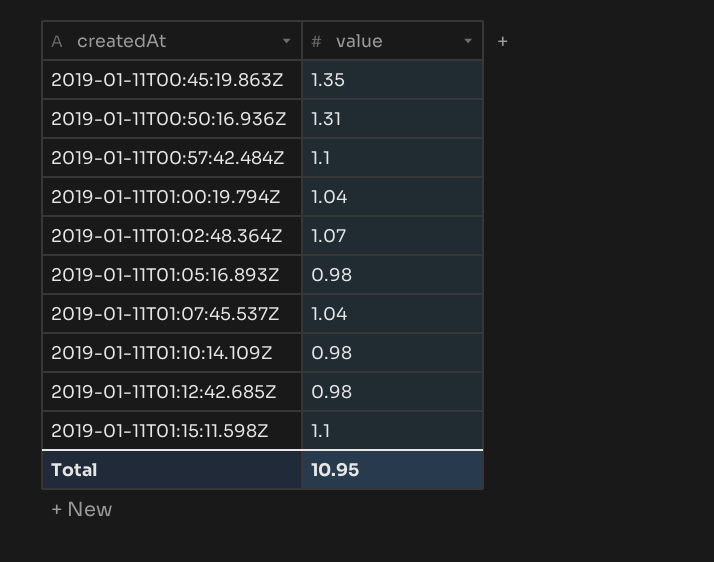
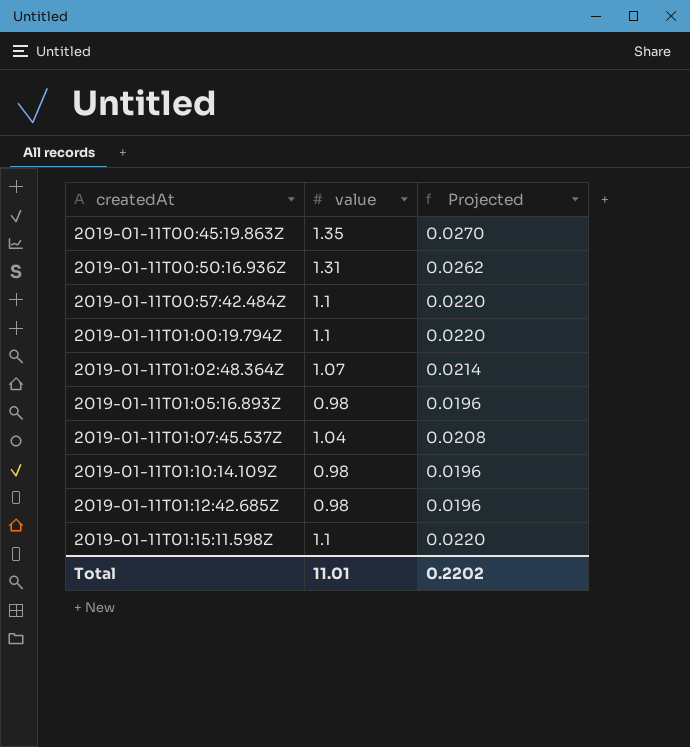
column Projected | formula: none -> [value] * 0.02
2019-01-11T01:00:19.794Z | value: 1.04 -> 1.1
Total | value: 10.95 -> 11.01

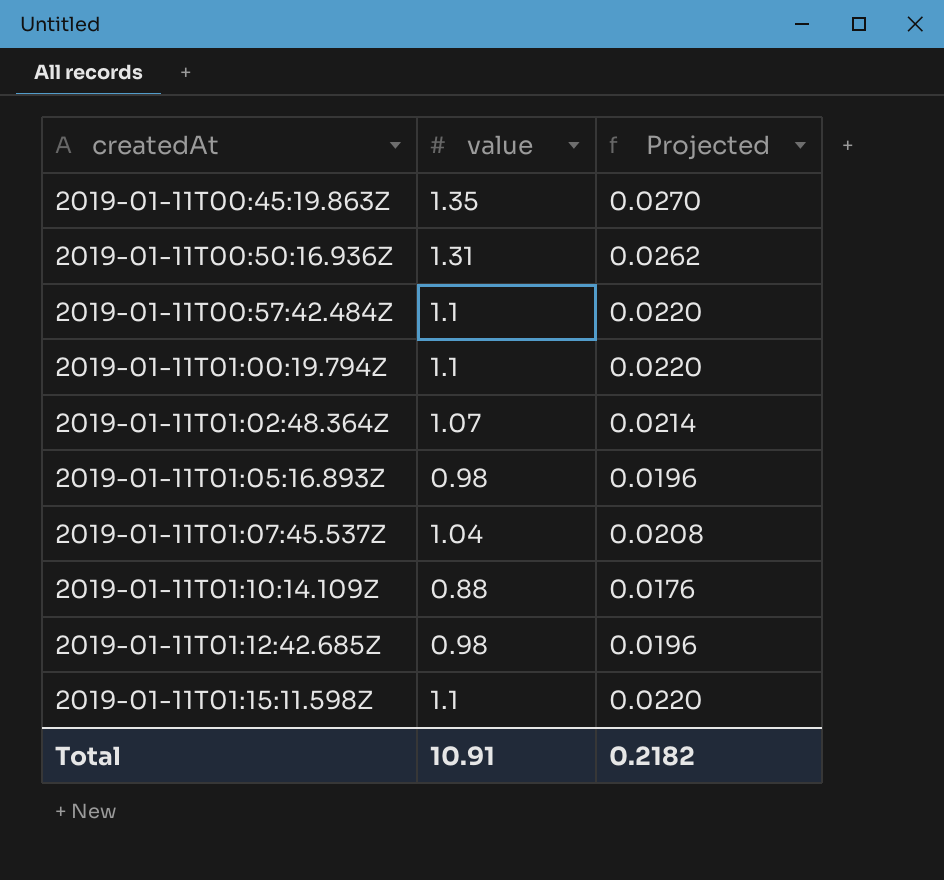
2019-01-11T01:10:14.109Z | value: 0.98 -> 0.88
2019-01-11T01:10:14.109Z | Projected: 0.0196 -> 0.0176
Total | value: 11.01 -> 10.91
Total | Projected: 0.2202 -> 0.2182

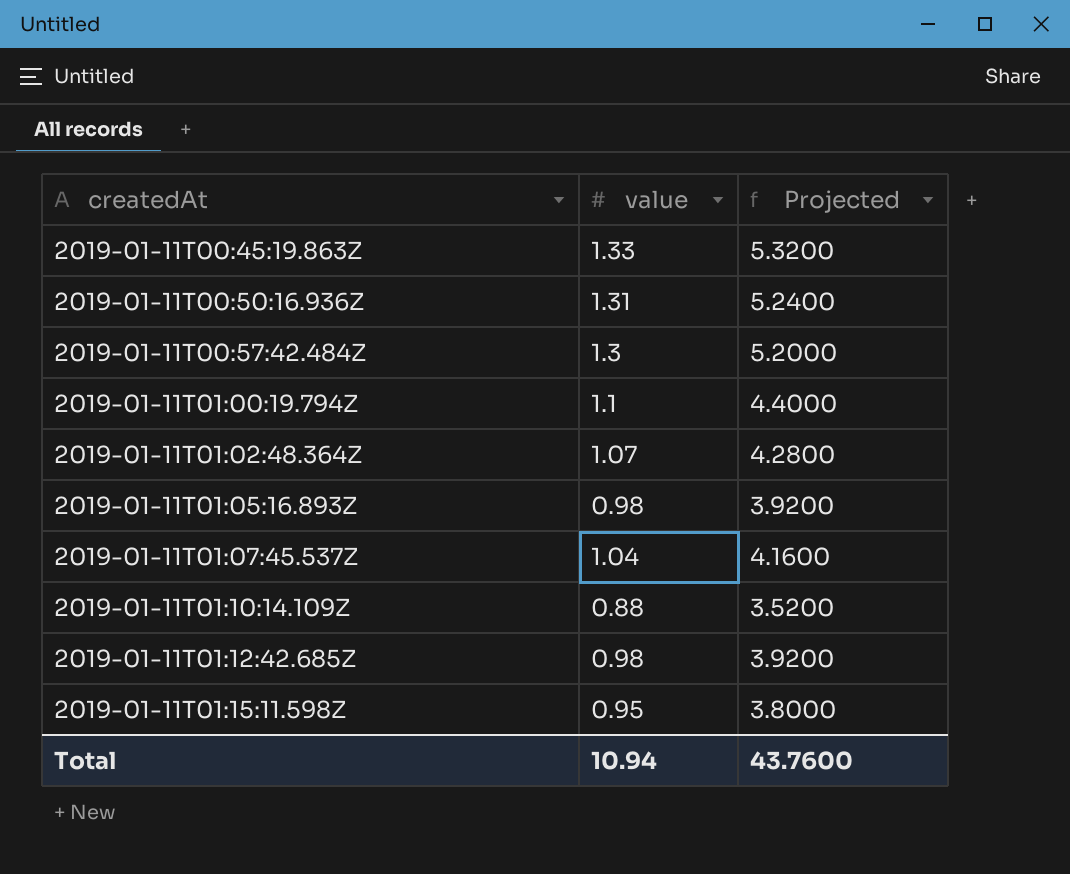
column Projected | formula: [value] * 0.02 -> [value] * 4
2019-01-11T00:45:19.863Z | value: 1.35 -> 1.33
2019-01-11T00:57:42.484Z | value: 1.1 -> 1.3
2019-01-11T01:15:11.598Z | value: 1.1 -> 0.95
Total | value: 10.91 -> 10.94
Total | Projected: 0.2182 -> 43.7600

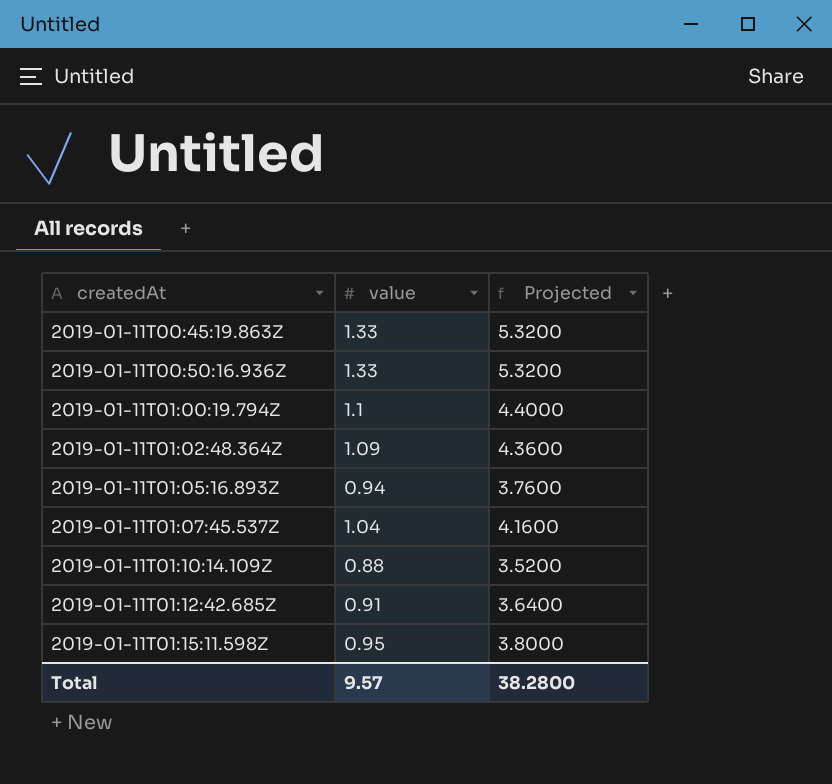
row 2019-01-11T00:57:42.484Z: 1.3 | 5.2000 -> none
2019-01-11T00:50:16.936Z | value: 1.31 -> 1.33
2019-01-11T00:50:16.936Z | Projected: 5.2400 -> 5.3200
2019-01-11T01:02:48.364Z | value: 1.07 -> 1.09
2019-01-11T01:02:48.364Z | Projected: 4.2800 -> 4.3600
2019-01-11T01:05:16.893Z | value: 0.98 -> 0.94
2019-01-11T01:05:16.893Z | Projected: 3.9200 -> 3.7600
2019-01-11T01:12:42.685Z | value: 0.98 -> 0.91
2019-01-11T01:12:42.685Z | Projected: 3.9200 -> 3.6400
Total | value: 10.94 -> 9.57
Total | Projected: 43.7600 -> 38.2800

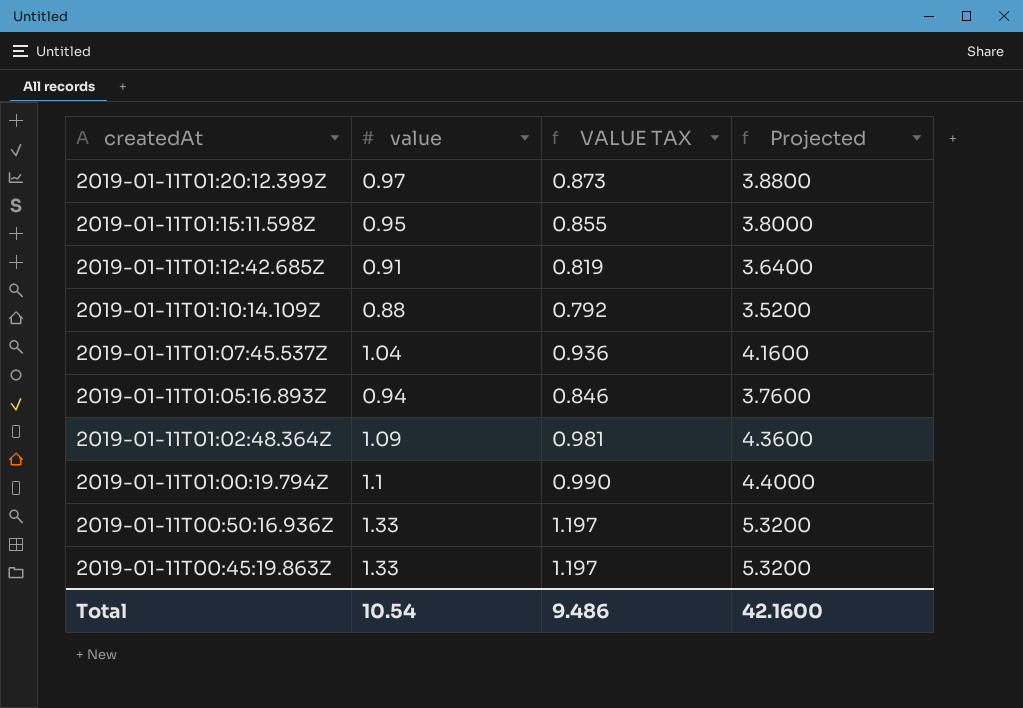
row order: createdAt ascending -> createdAt descending
column VALUE TAX | formula: none -> [value] * 0.9
row 2019-01-11T01:20:12.399Z: none -> 0.97 | 0.873 | 3.8800
Total | value: 9.57 -> 10.54
Total | Projected: 38.2800 -> 42.1600

